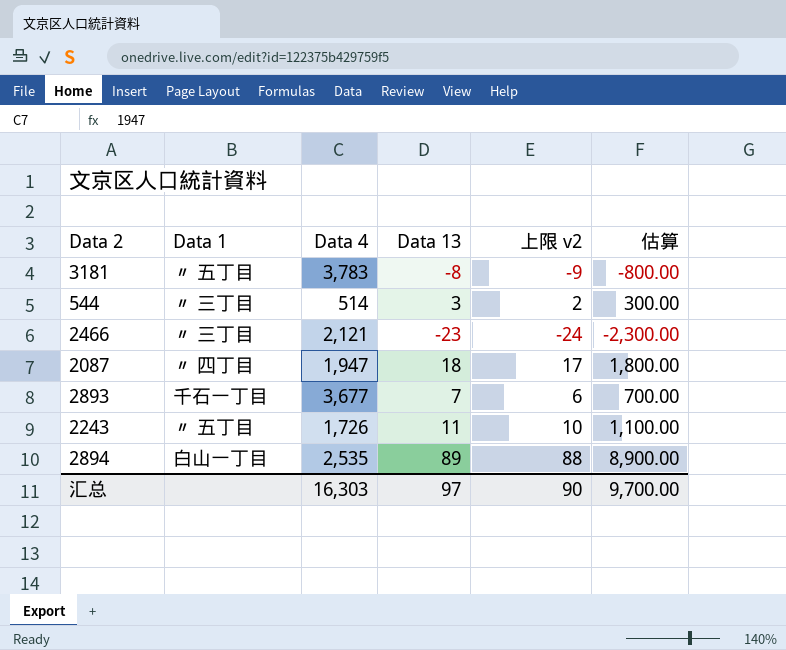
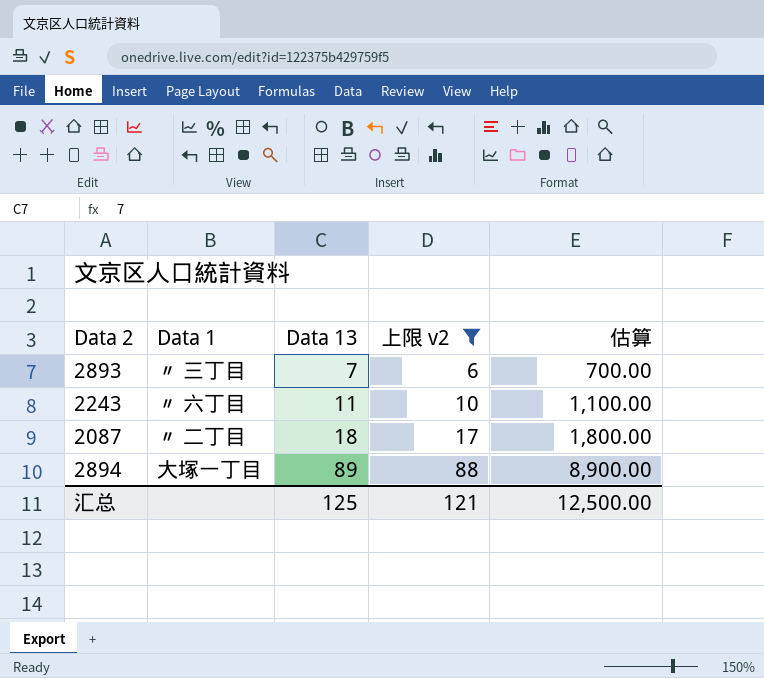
filter: none -> 上限 v2 >= 6
row order: none -> Data 13 ascending
column Data 4 | position: 3 -> none
2893 | Data 1: 千石一丁目 -> 〃 三丁目
2243 | Data 1: 〃 五丁目 -> 〃 六丁目
2087 | Data 1: 〃 四丁目 -> 〃 二丁目
2894 | Data 1: 白山一丁目 -> 大塚一丁目
汇总 | Data 13: 97 -> 125
汇总 | 上限 v2: 90 -> 121
汇总 | 估算: 9,700.00 -> 12,500.00

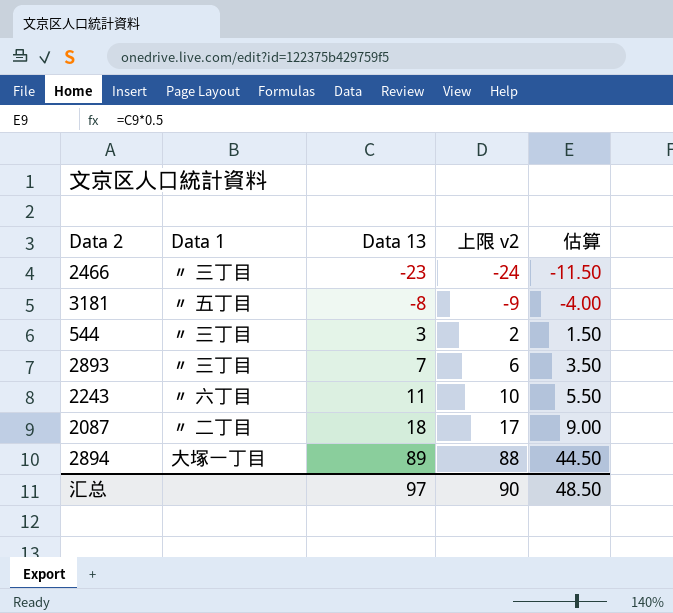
filter: 上限 v2 >= 6 -> none
column 估算 | formula: [Data 13] * 100 -> [Data 13] * 0.5
汇总 | Data 13: 125 -> 97
汇总 | 上限 v2: 121 -> 90
汇总 | 估算: 12,500.00 -> 48.50

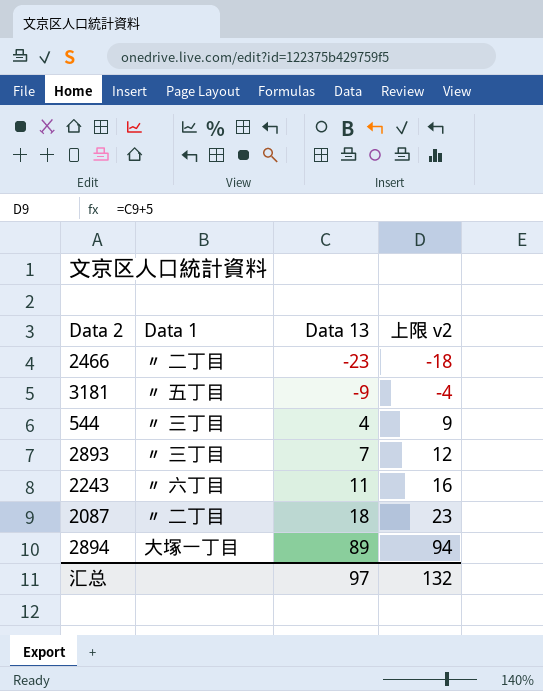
column 估算 | formula: [Data 13] * 0.5 -> none
column 上限 v2 | formula: [Data 13] - 1 -> [Data 13] + 5
2466 | Data 1: 〃 三丁目 -> 〃 二丁目
3181 | Data 13: -8 -> -9
544 | Data 13: 3 -> 4
汇总 | 上限 v2: 90 -> 132

